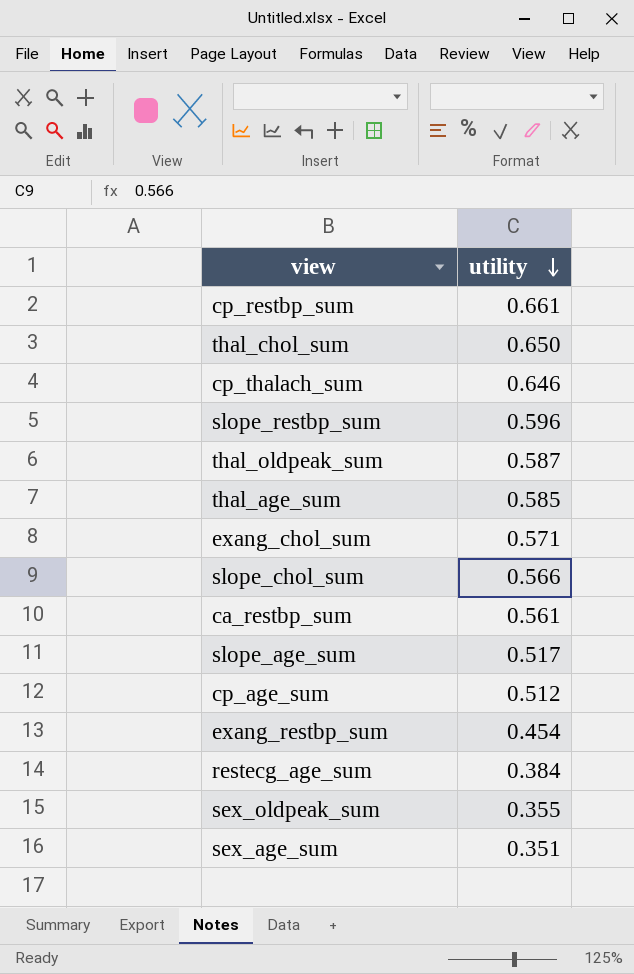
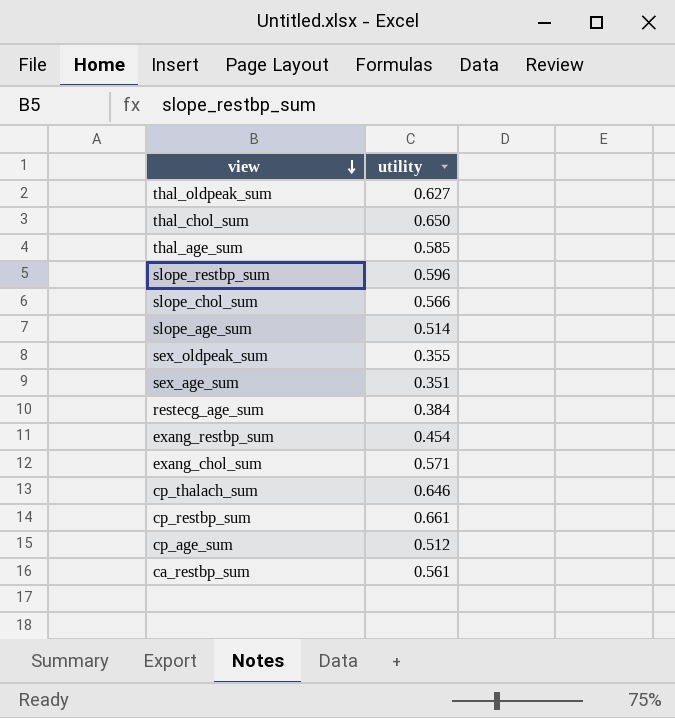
row order: utility descending -> view descending
thal_oldpeak_sum | utility: 0.587 -> 0.627
slope_age_sum | utility: 0.517 -> 0.514

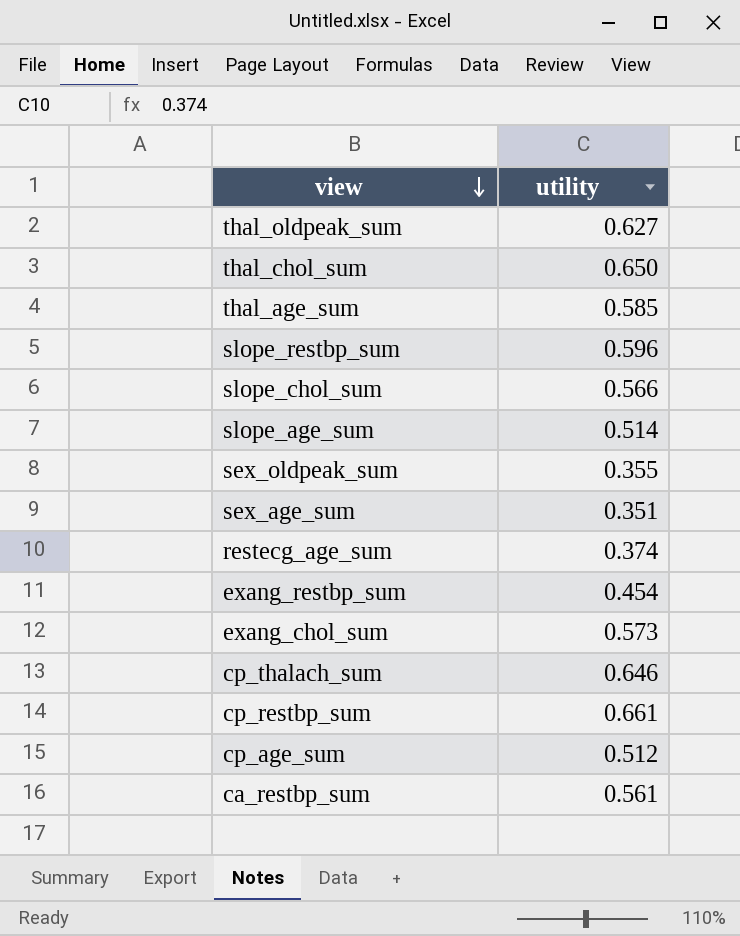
restecg_age_sum | utility: 0.384 -> 0.374
exang_chol_sum | utility: 0.571 -> 0.573

